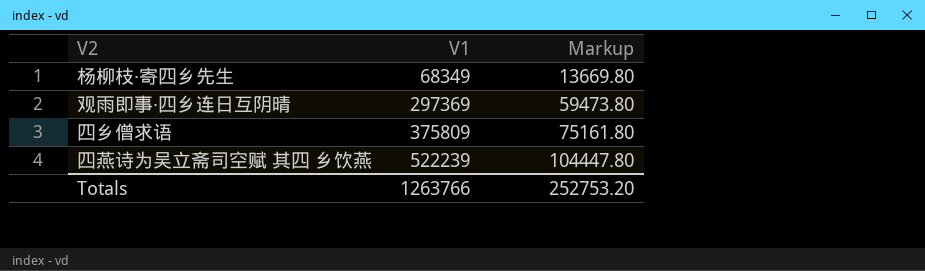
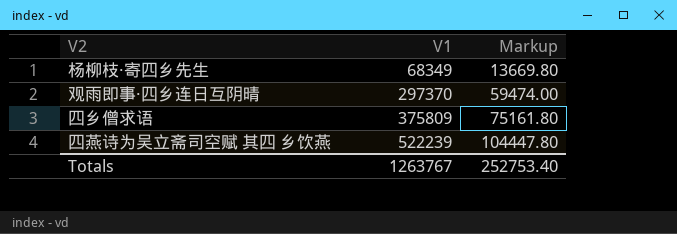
观雨即事·四乡连日互阴晴 | V1: 297369 -> 297370
观雨即事·四乡连日互阴晴 | Markup: 59473.80 -> 59474.00
Totals | V1: 1263766 -> 1263767
Totals | Markup: 252753.20 -> 252753.40

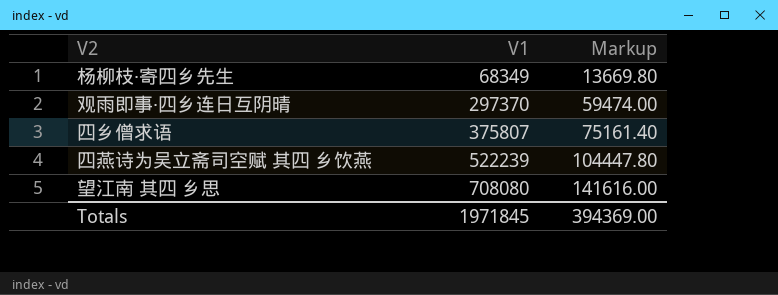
四乡僧求语 | V1: 375809 -> 375807
四乡僧求语 | Markup: 75161.80 -> 75161.40
row 望江南 其四 乡思: none -> 708080 | 141616.00
Totals | V1: 1263767 -> 1971845
Totals | Markup: 252753.40 -> 394369.00

